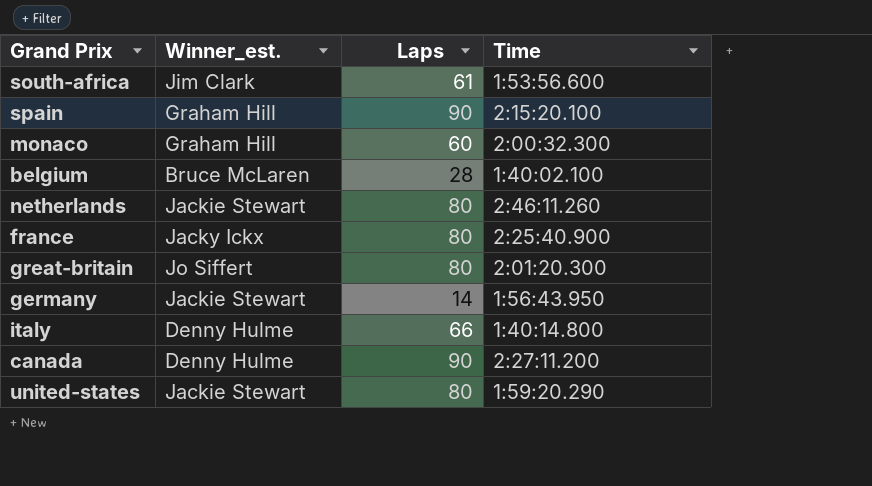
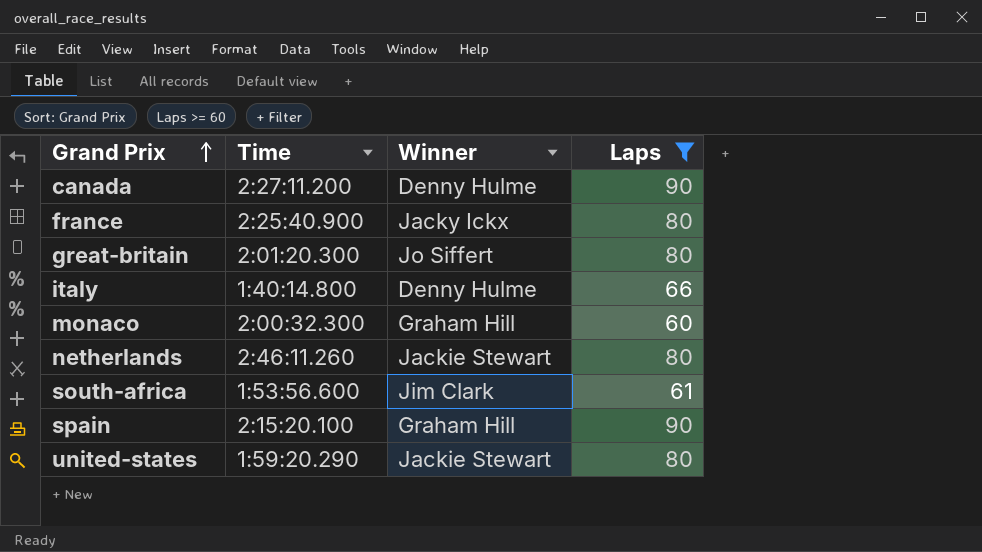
filter: none -> Laps >= 60
row order: none -> Grand Prix ascending
column Time | position: 4 -> 2
column name: Winner_est. -> Winner

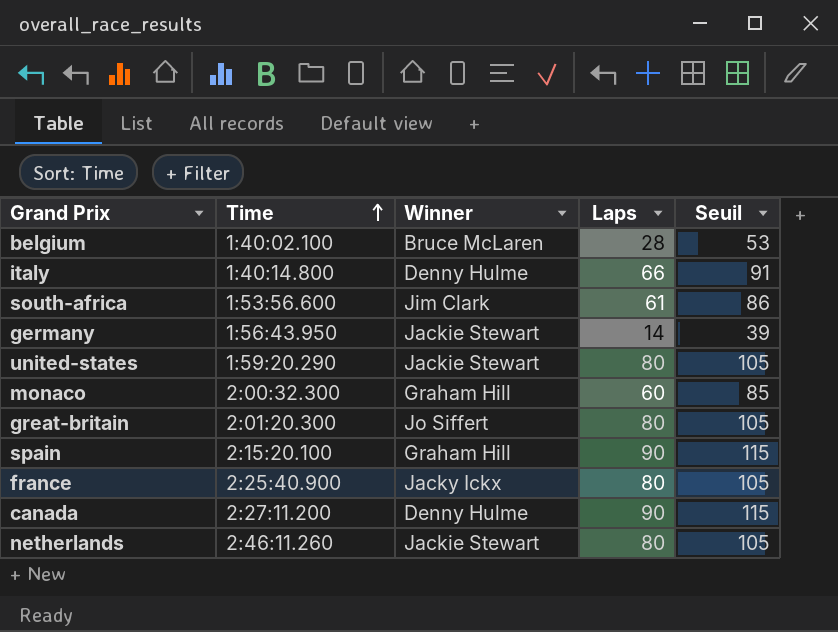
filter: Laps >= 60 -> none
row order: Grand Prix ascending -> Time ascending
column Seuil | formula: none -> [Laps] + 25

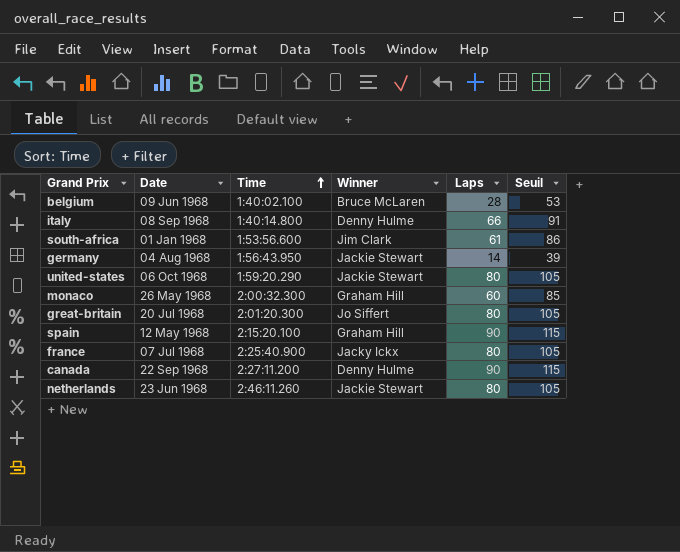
column Date | position: none -> 2

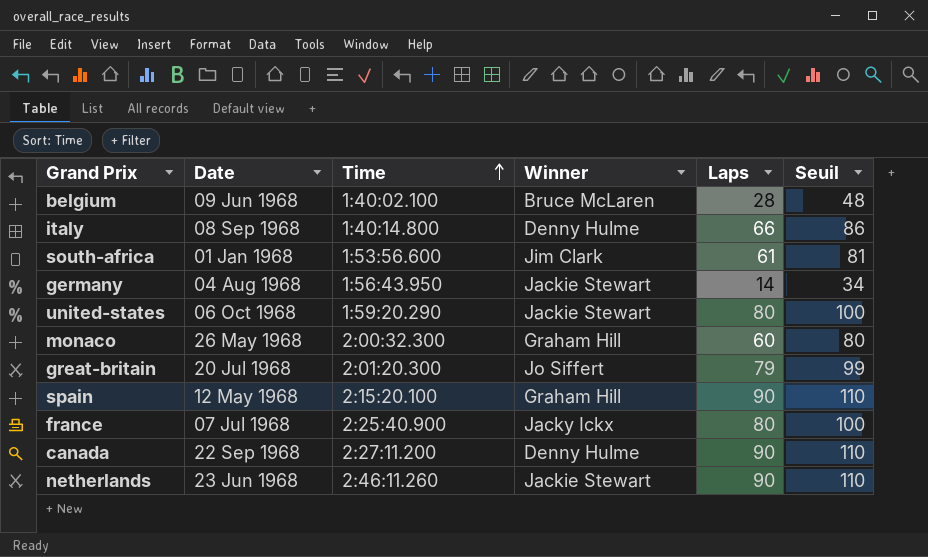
column Seuil | formula: [Laps] + 25 -> [Laps] + 20
great-britain | Laps: 80 -> 79
netherlands | Laps: 80 -> 90

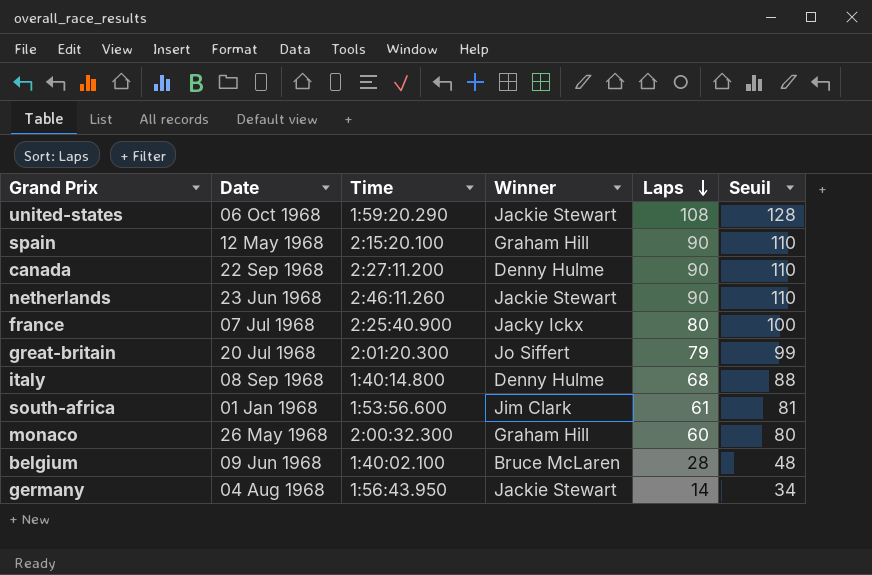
row order: Time ascending -> Laps descending
united-states | Laps: 80 -> 108
united-states | Seuil: 100 -> 128
italy | Laps: 66 -> 68
italy | Seuil: 86 -> 88

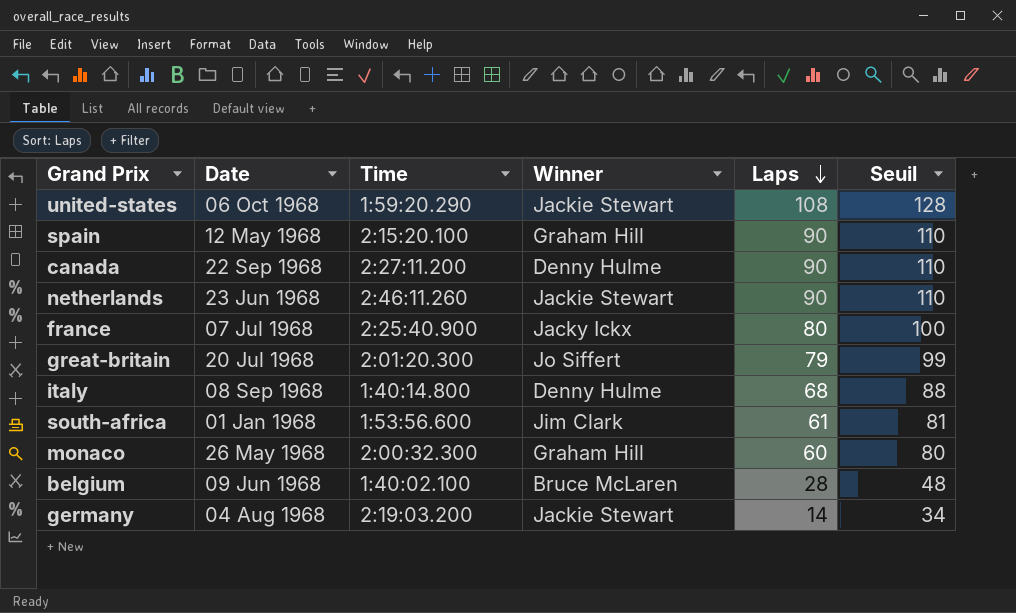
germany | Time: 1:56:43.950 -> 2:19:03.200

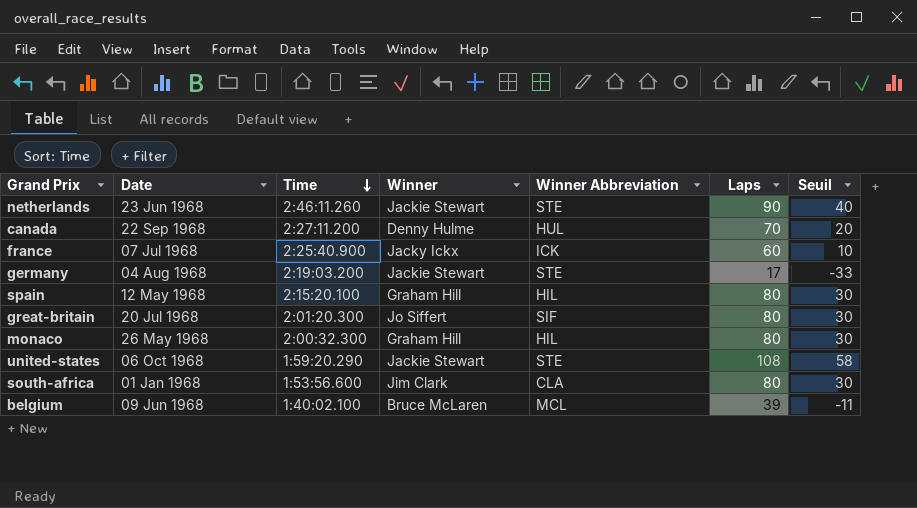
row order: Laps descending -> Time descending
column Winner Abbreviation | position: none -> 5
column Seuil | formula: [Laps] + 20 -> [Laps] - 50
row italy: 08 Sep 1968 | 1:40:14.800 | Denny Hulme | 68 | 88 -> none
canada | Laps: 90 -> 70
france | Laps: 80 -> 60
germany | Laps: 14 -> 17
spain | Laps: 90 -> 80
great-britain | Laps: 79 -> 80
monaco | Laps: 60 -> 80
south-africa | Laps: 61 -> 80
belgium | Laps: 28 -> 39

